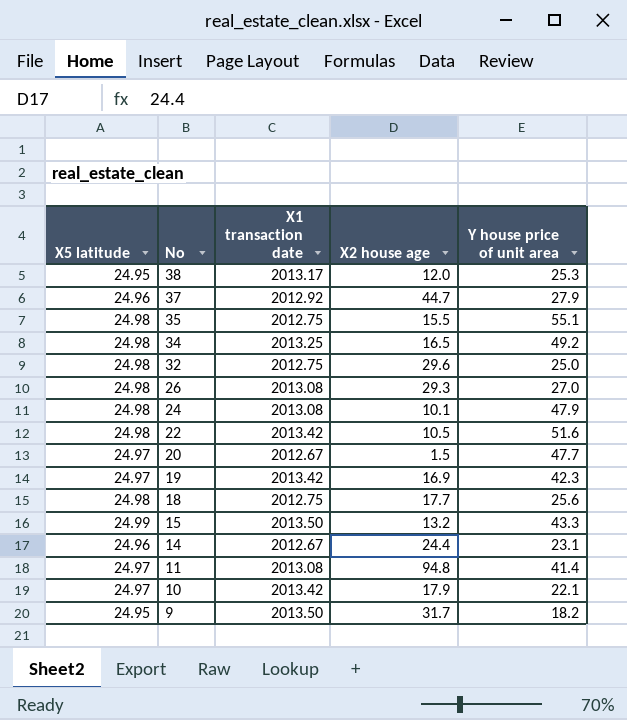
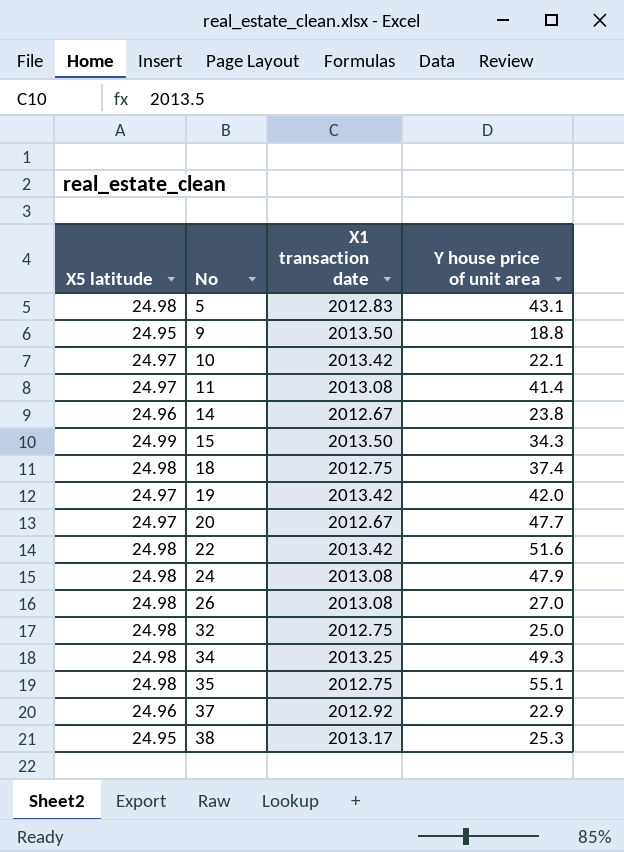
row order: No descending -> No ascending
column X2 house age | position: 4 -> none
row 5: none -> 24.98 | 2012.83 | 43.1
9 | Y house price of unit area: 18.2 -> 18.8
14 | Y house price of unit area: 23.1 -> 23.8
15 | Y house price of unit area: 43.3 -> 34.3
18 | Y house price of unit area: 25.6 -> 37.4
19 | Y house price of unit area: 42.3 -> 42.0
34 | Y house price of unit area: 49.2 -> 49.3
37 | Y house price of unit area: 27.9 -> 22.9

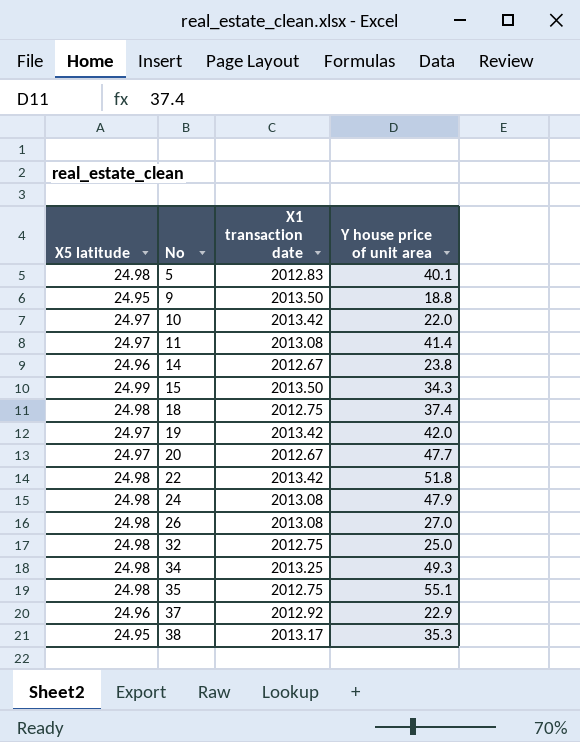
5 | Y house price of unit area: 43.1 -> 40.1
10 | Y house price of unit area: 22.1 -> 22.0
22 | Y house price of unit area: 51.6 -> 51.8
38 | Y house price of unit area: 25.3 -> 35.3

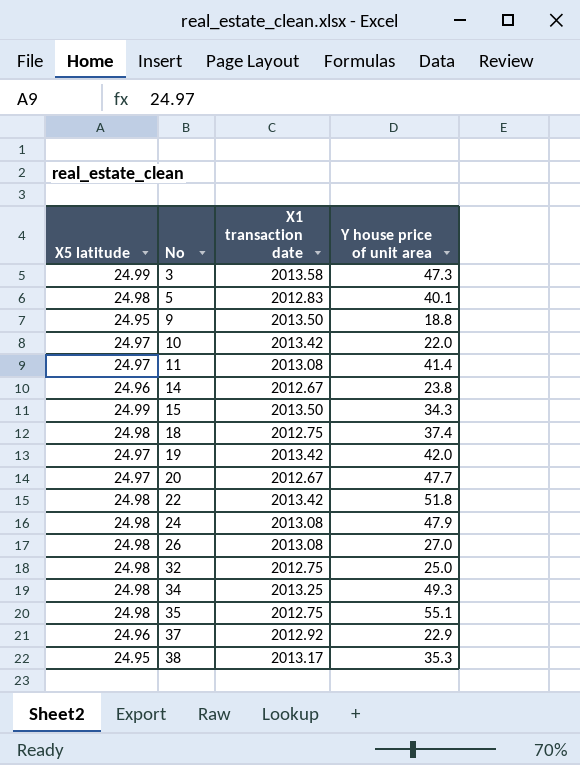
row 3: none -> 24.99 | 2013.58 | 47.3

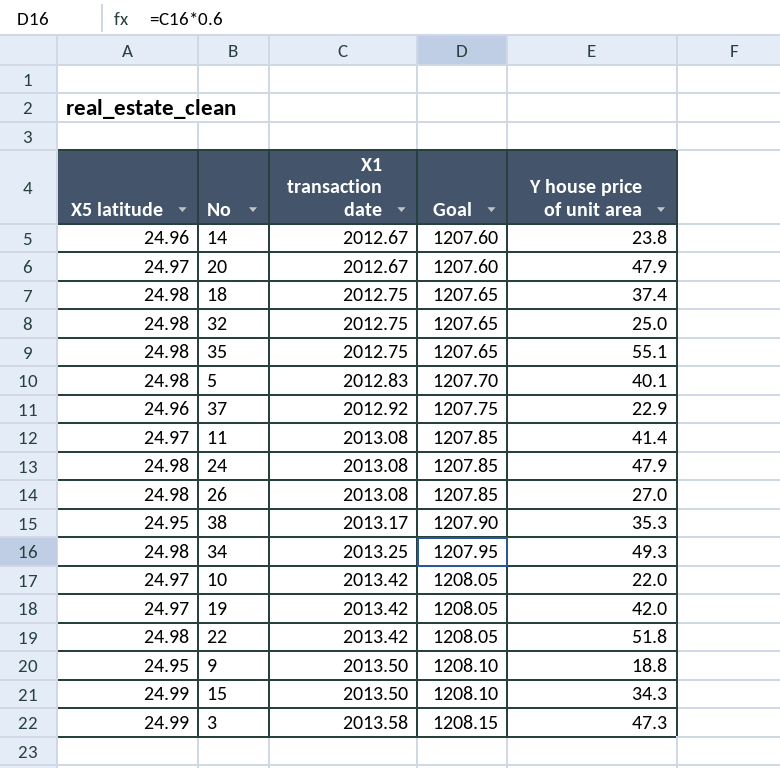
row order: No ascending -> X1 transaction date ascending
column Goal | formula: none -> [X1 transaction date] * 0.6
20 | Y house price of unit area: 47.7 -> 47.9

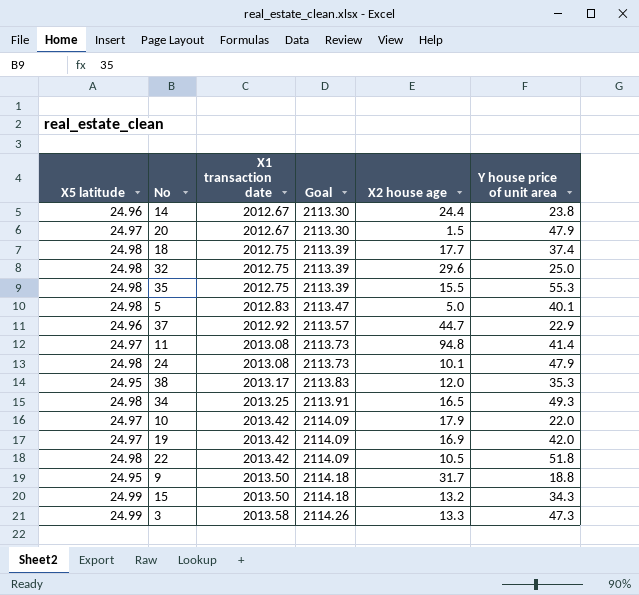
column Goal | formula: [X1 transaction date] * 0.6 -> [X1 transaction date] * 1.05
column X2 house age | position: none -> 5
row 26: 24.98 | 2013.08 | 1207.85 | 27.0 -> none
35 | Y house price of unit area: 55.1 -> 55.3

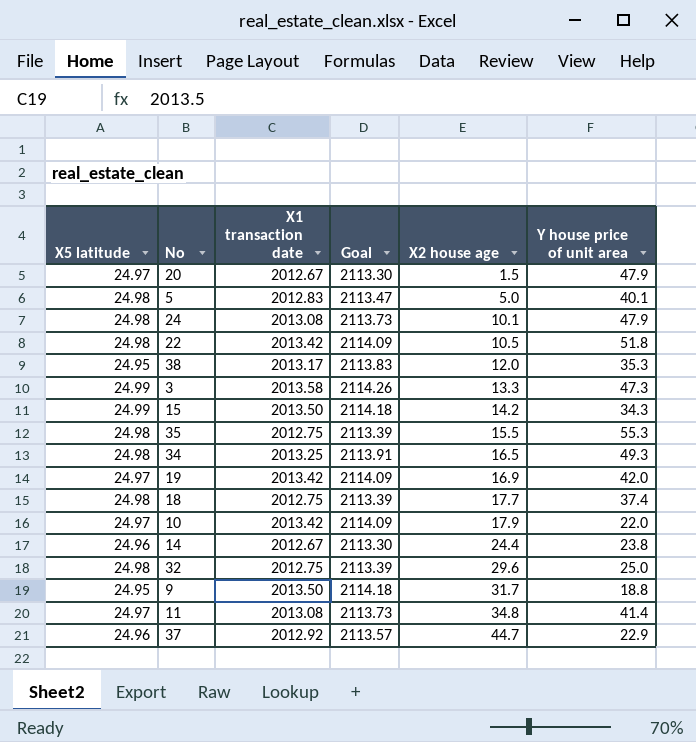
row order: X1 transaction date ascending -> X2 house age ascending
15 | X2 house age: 13.2 -> 14.2
11 | X2 house age: 94.8 -> 34.8

